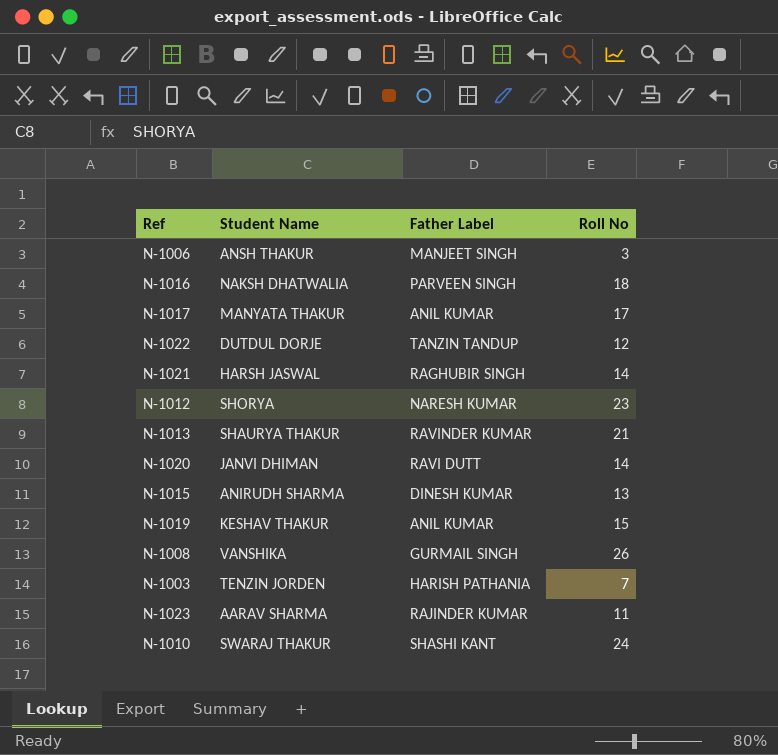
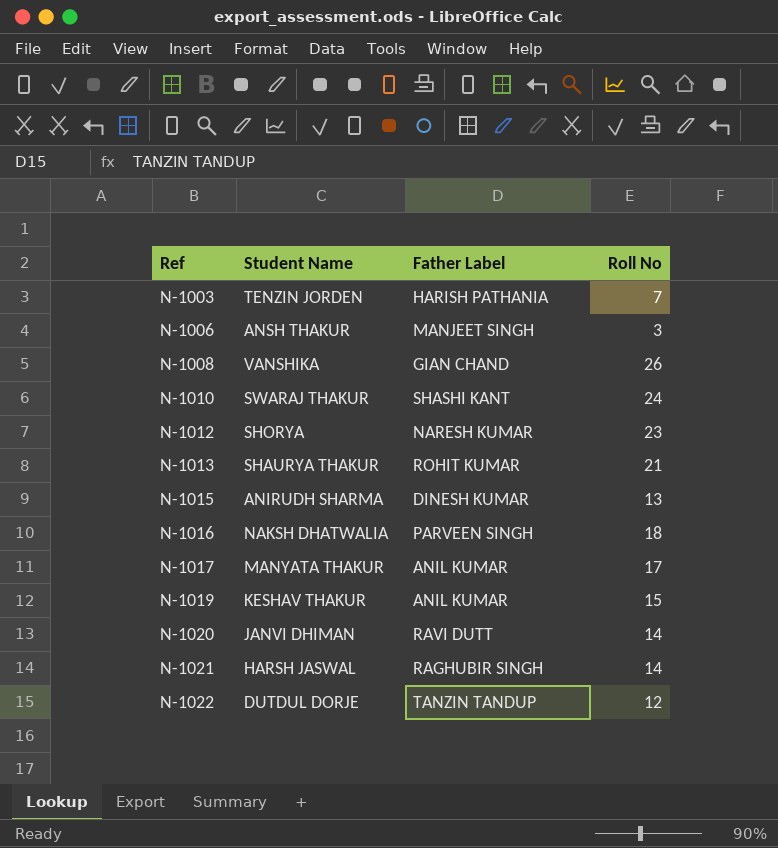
row order: none -> Ref ascending
row N-1023: AARAV SHARMA | RAJINDER KUMAR | 11 -> none
N-1008 | Father Label: GURMAIL SINGH -> GIAN CHAND
N-1013 | Father Label: RAVINDER KUMAR -> ROHIT KUMAR

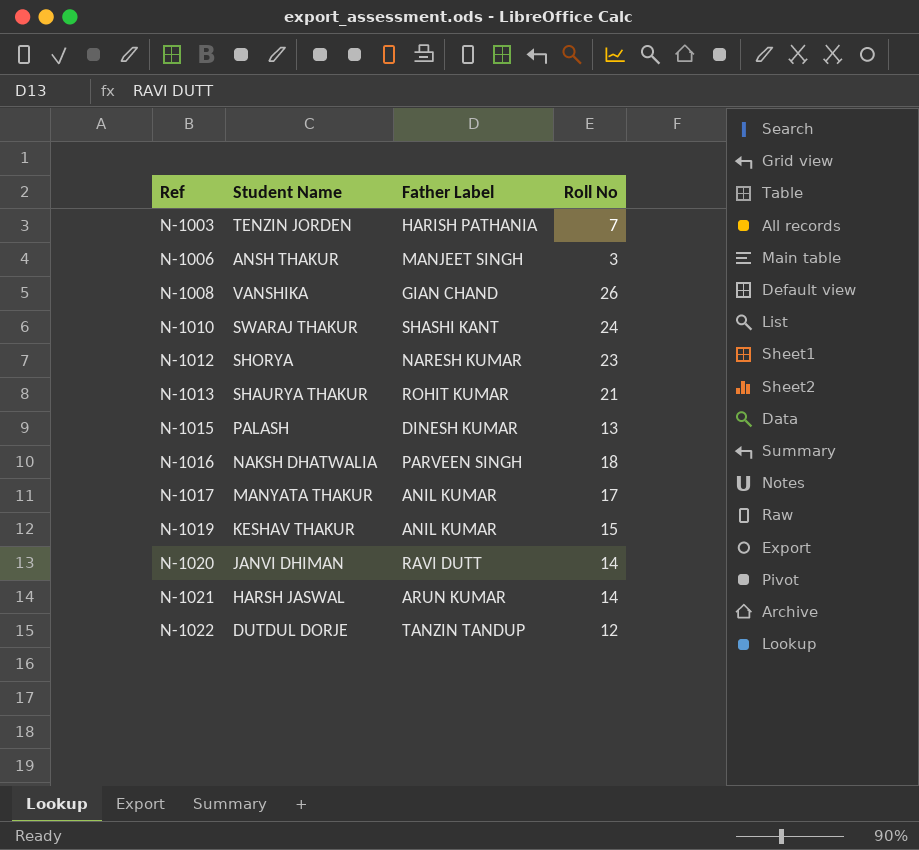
N-1015 | Student Name: ANIRUDH SHARMA -> PALASH
N-1021 | Father Label: RAGHUBIR SINGH -> ARUN KUMAR

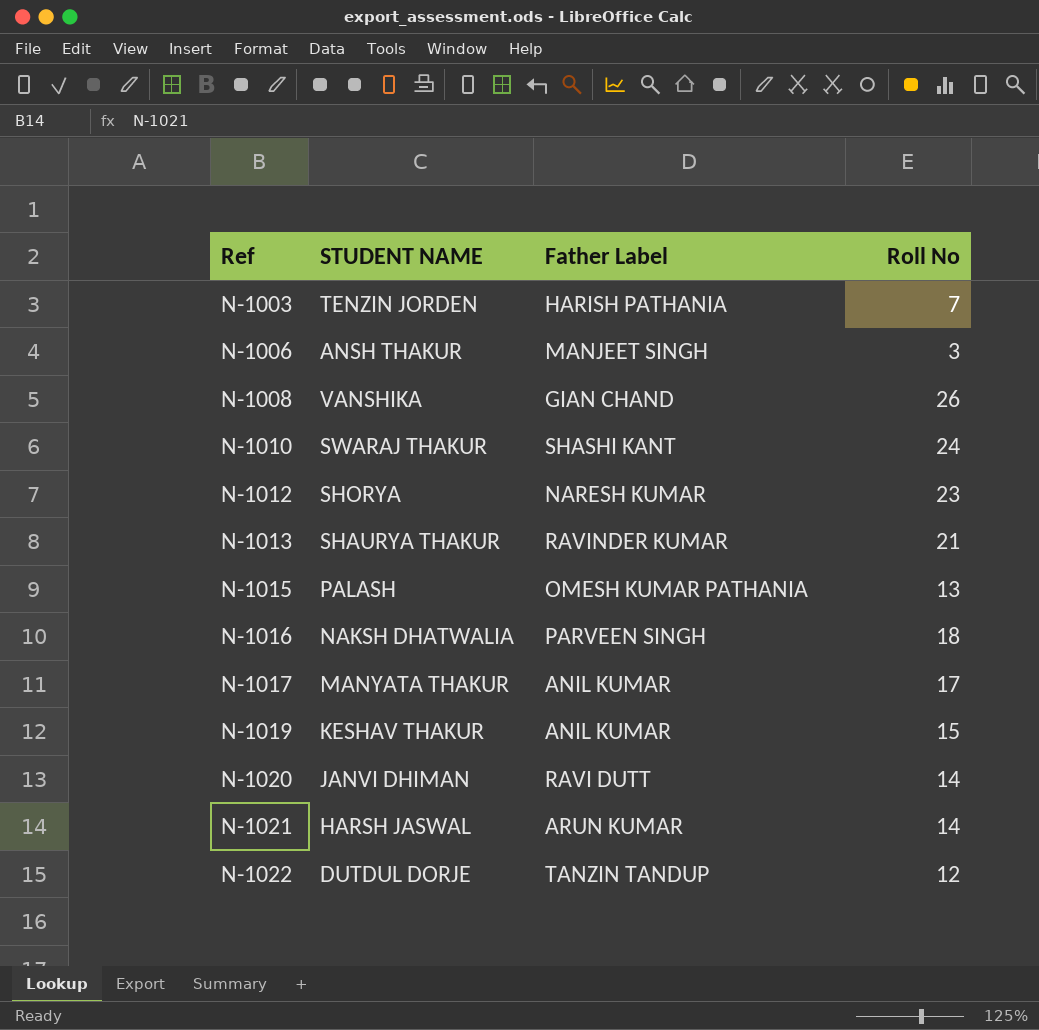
column name: Student Name -> STUDENT NAME
N-1013 | Father Label: ROHIT KUMAR -> RAVINDER KUMAR
N-1015 | Father Label: DINESH KUMAR -> OMESH KUMAR PATHANIA

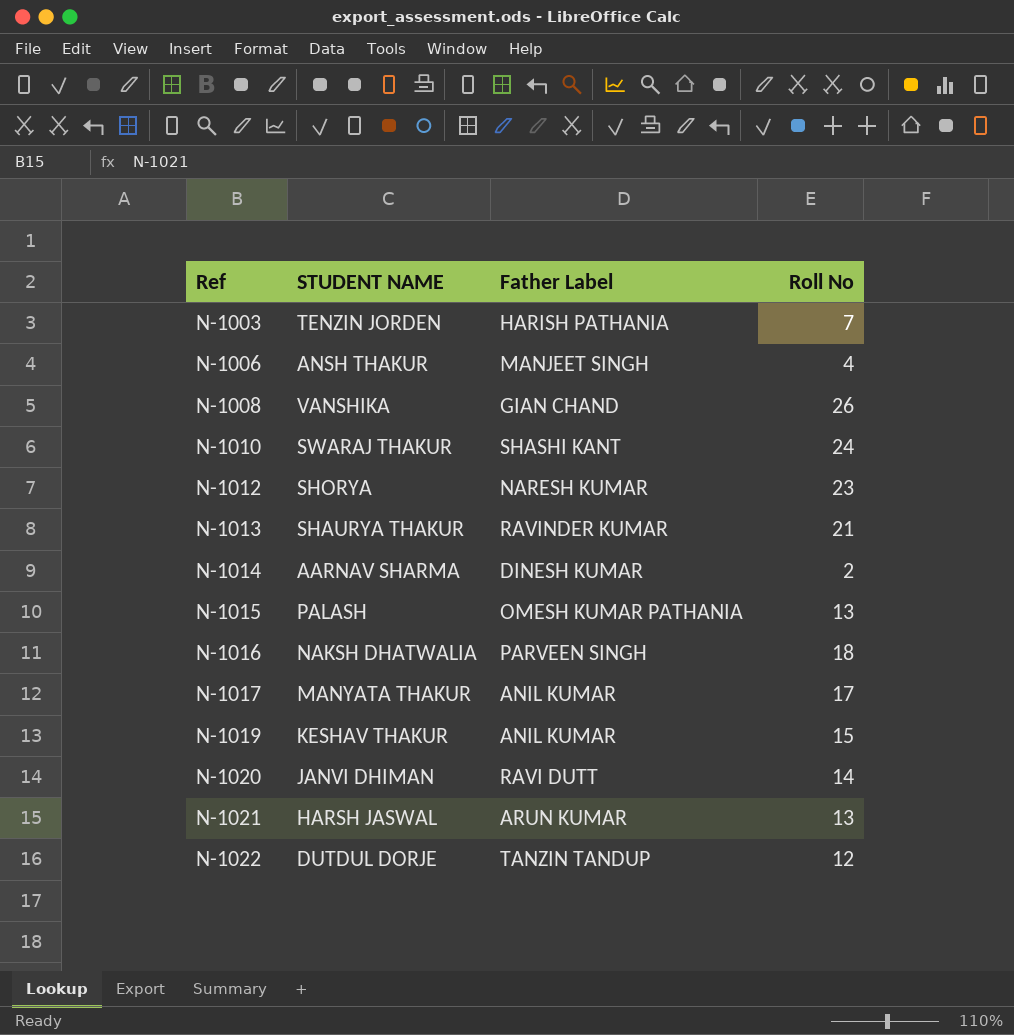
N-1006 | Roll No: 3 -> 4
row N-1014: none -> AARNAV SHARMA | DINESH KUMAR | 2
N-1021 | Roll No: 14 -> 13

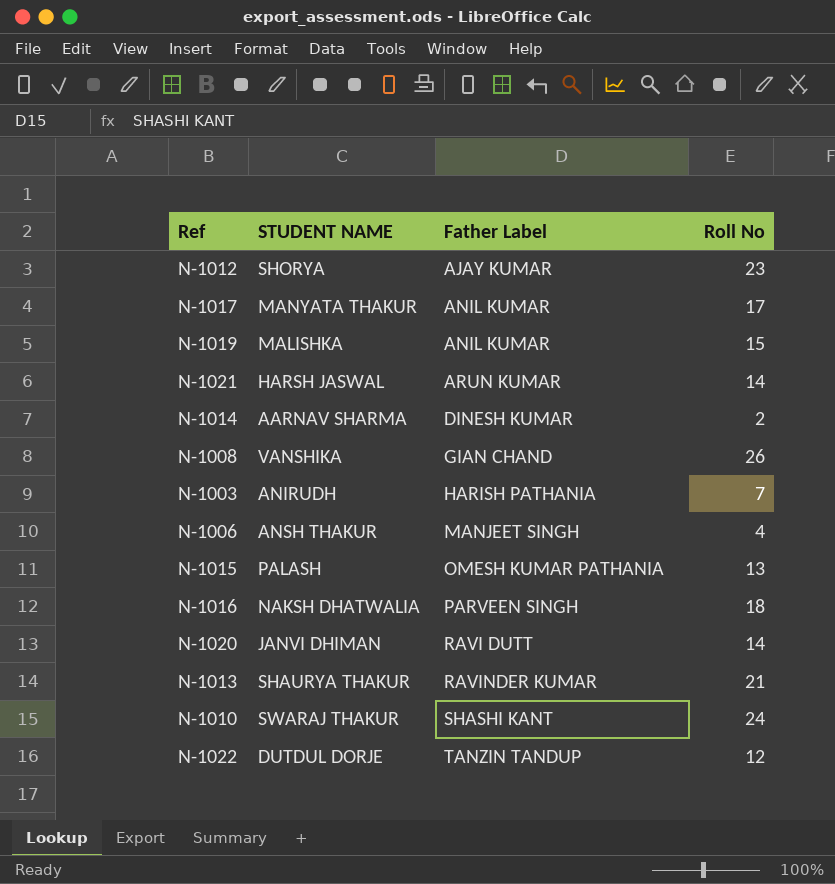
row order: Ref ascending -> Father Label ascending
N-1012 | Father Label: NARESH KUMAR -> AJAY KUMAR
N-1019 | STUDENT NAME: KESHAV THAKUR -> MALISHKA
N-1021 | Roll No: 13 -> 14
N-1003 | STUDENT NAME: TENZIN JORDEN -> ANIRUDH

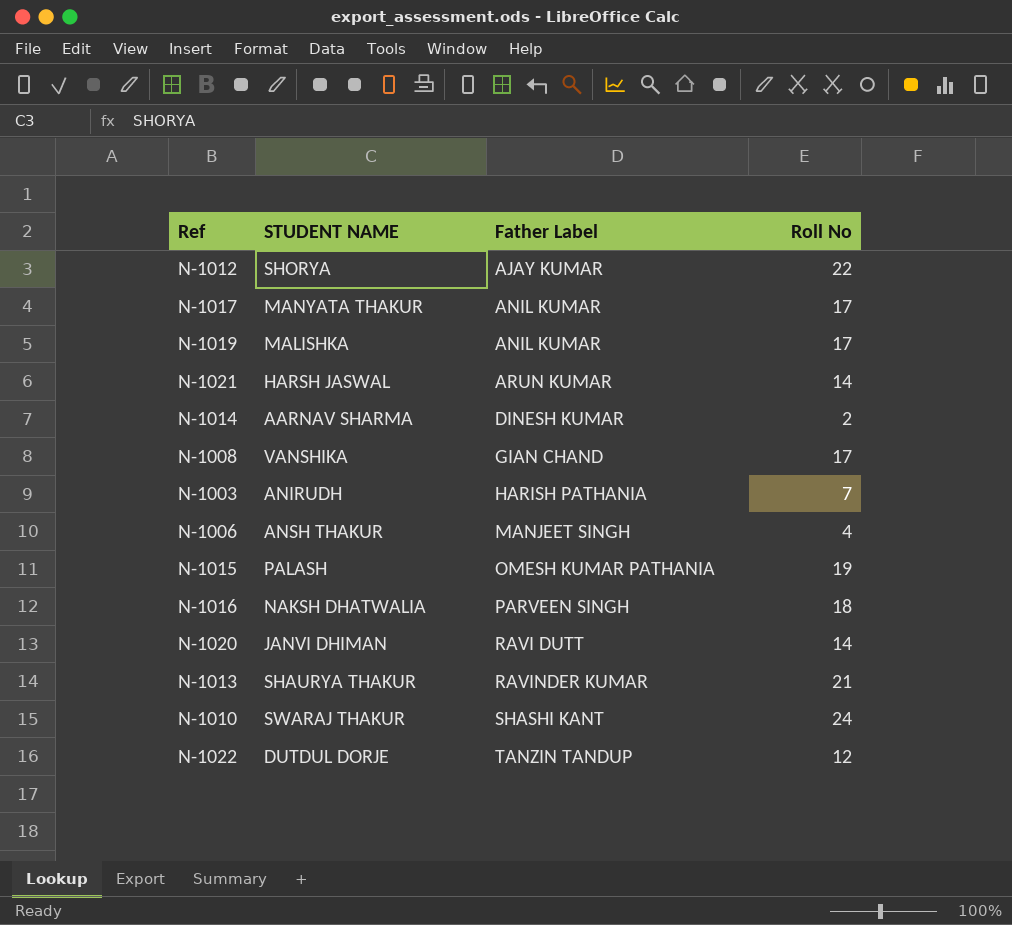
N-1012 | Roll No: 23 -> 22
N-1019 | Roll No: 15 -> 17
N-1008 | Roll No: 26 -> 17
N-1015 | Roll No: 13 -> 19

